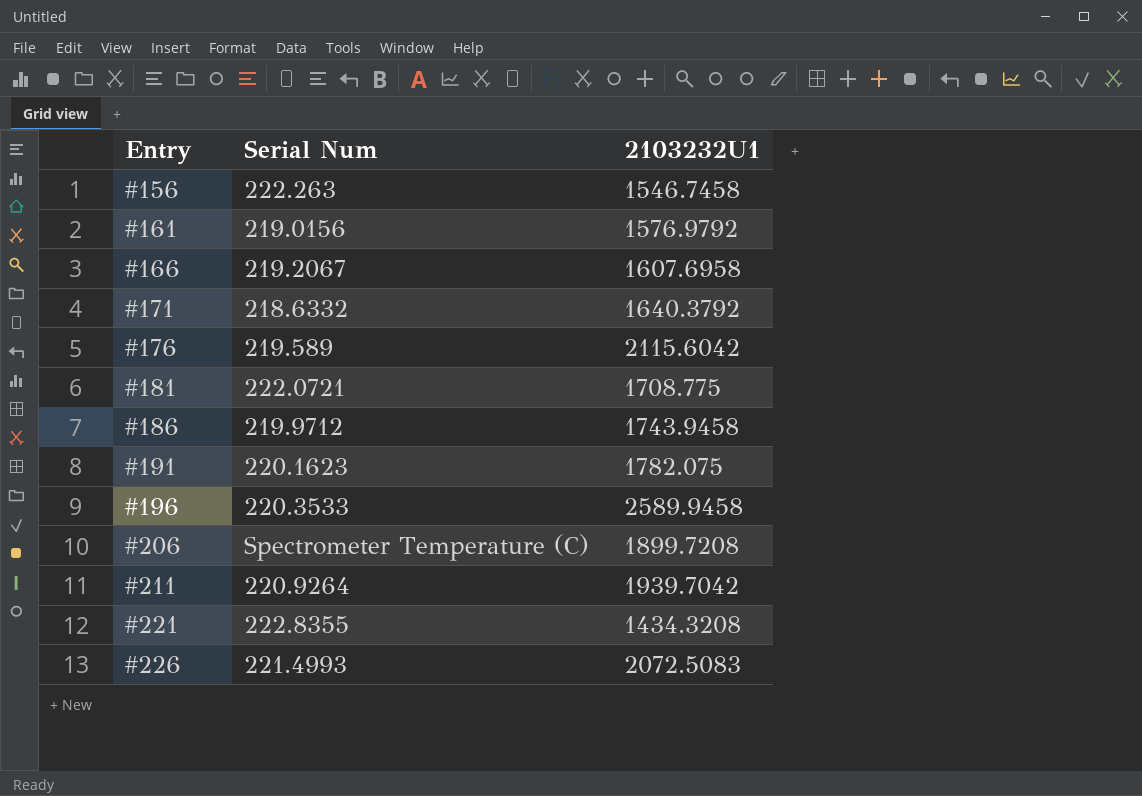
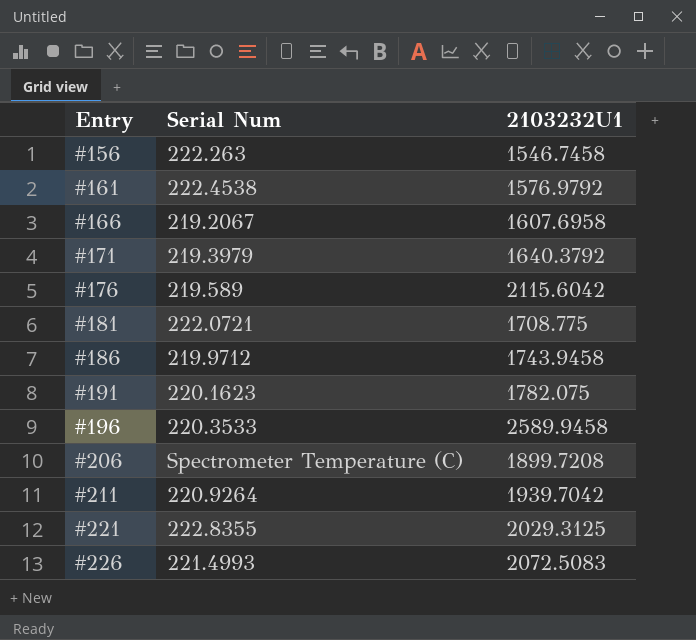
#161 | Serial Num: 219.0156 -> 222.4538
#171 | Serial Num: 218.6332 -> 219.3979
#221 | 2103232U1: 1434.3208 -> 2029.3125

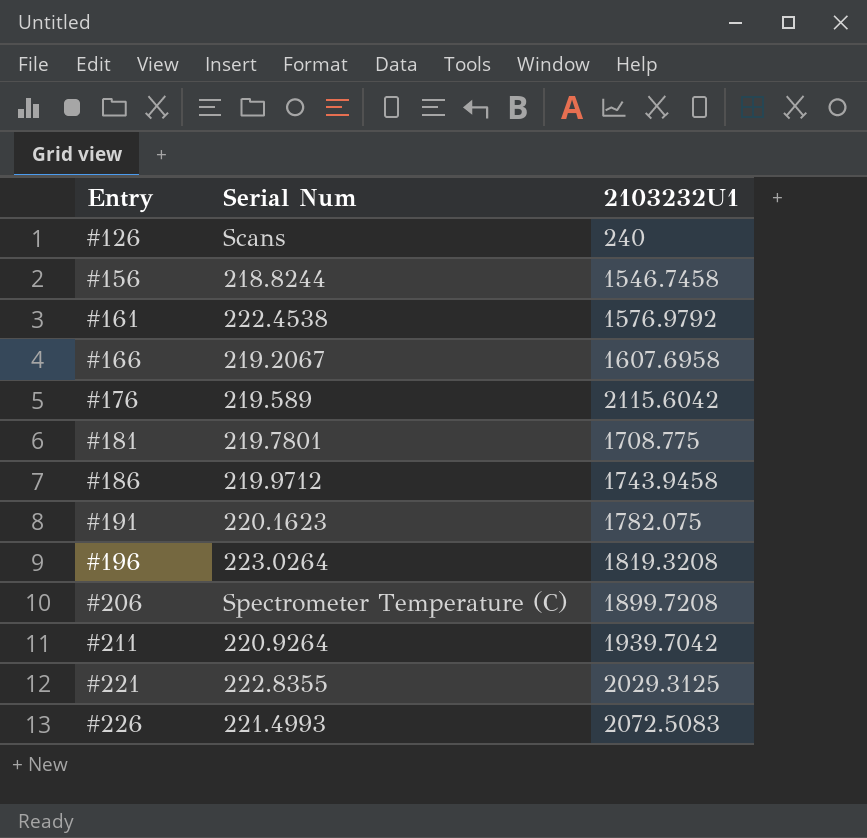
row #171: 219.3979 | 1640.3792 -> none
row #126: none -> Scans | 240
#156 | Serial Num: 222.263 -> 218.8244
#181 | Serial Num: 222.0721 -> 219.7801
#196 | Serial Num: 220.3533 -> 223.0264
#196 | 2103232U1: 2589.9458 -> 1819.3208

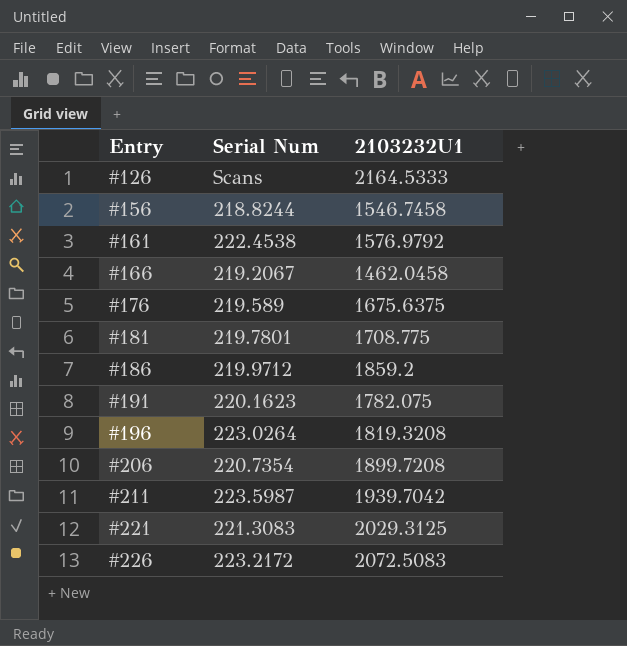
#126 | 2103232U1: 240 -> 2164.5333
#166 | 2103232U1: 1607.6958 -> 1462.0458
#176 | 2103232U1: 2115.6042 -> 1675.6375
#186 | 2103232U1: 1743.9458 -> 1859.2
#206 | Serial Num: Spectrometer Temperature (C) -> 220.7354
#211 | Serial Num: 220.9264 -> 223.5987
#221 | Serial Num: 222.8355 -> 221.3083
#226 | Serial Num: 221.4993 -> 223.2172

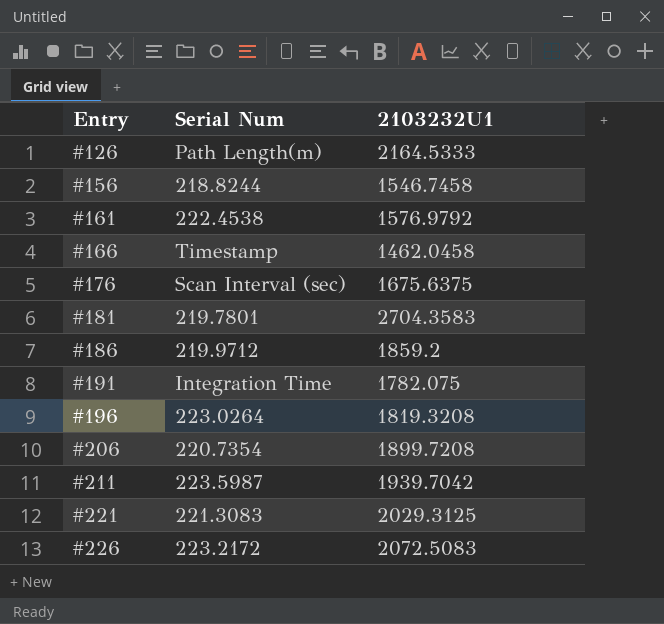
#126 | Serial Num: Scans -> Path Length(m)
#166 | Serial Num: 219.2067 -> Timestamp
#176 | Serial Num: 219.589 -> Scan Interval (sec)
#181 | 2103232U1: 1708.775 -> 2704.3583
#191 | Serial Num: 220.1623 -> Integration Time

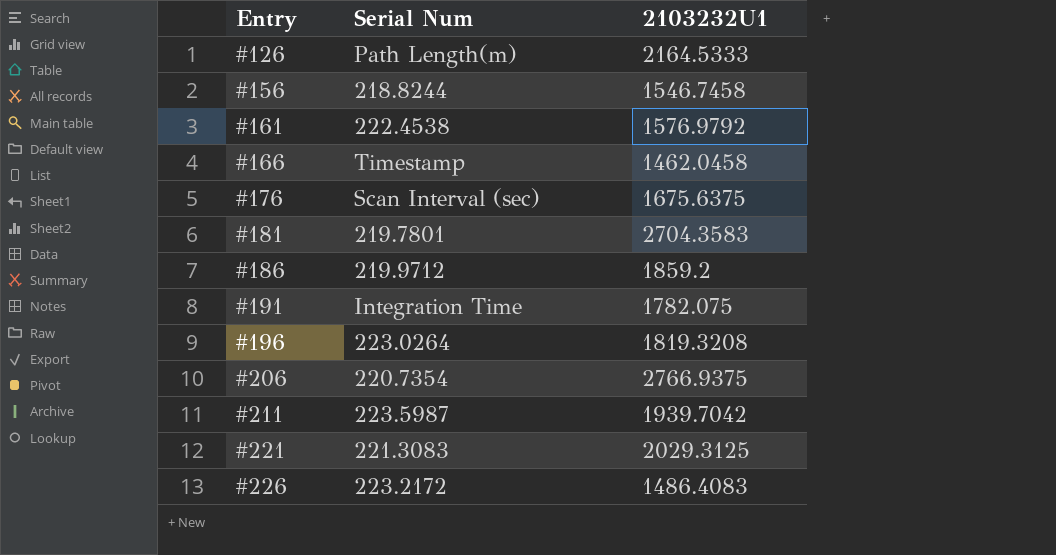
#206 | 2103232U1: 1899.7208 -> 2766.9375
#226 | 2103232U1: 2072.5083 -> 1486.4083

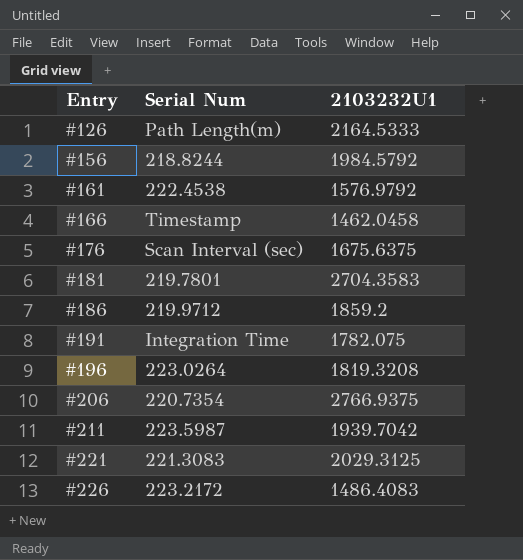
#156 | 2103232U1: 1546.7458 -> 1984.5792

